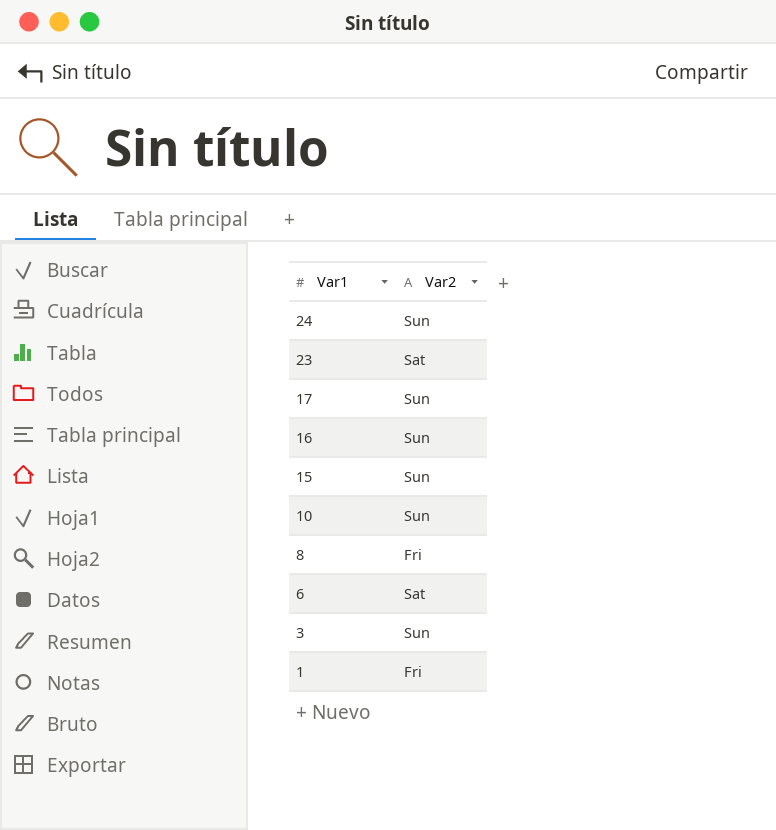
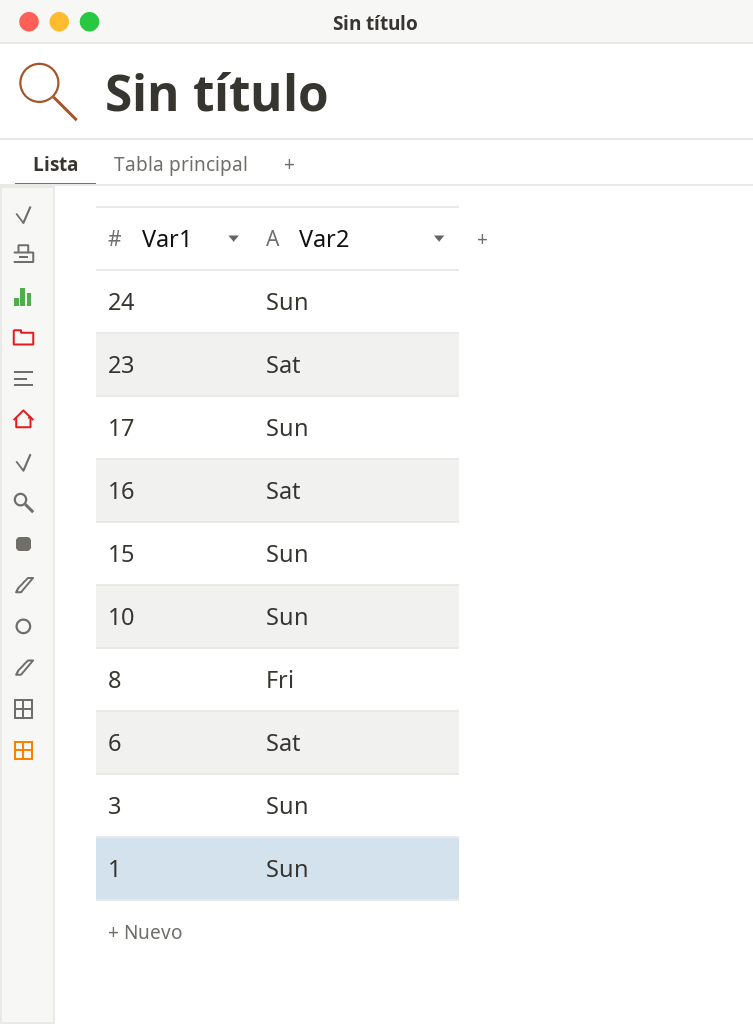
16 | Var2: Sun -> Sat
1 | Var2: Fri -> Sun

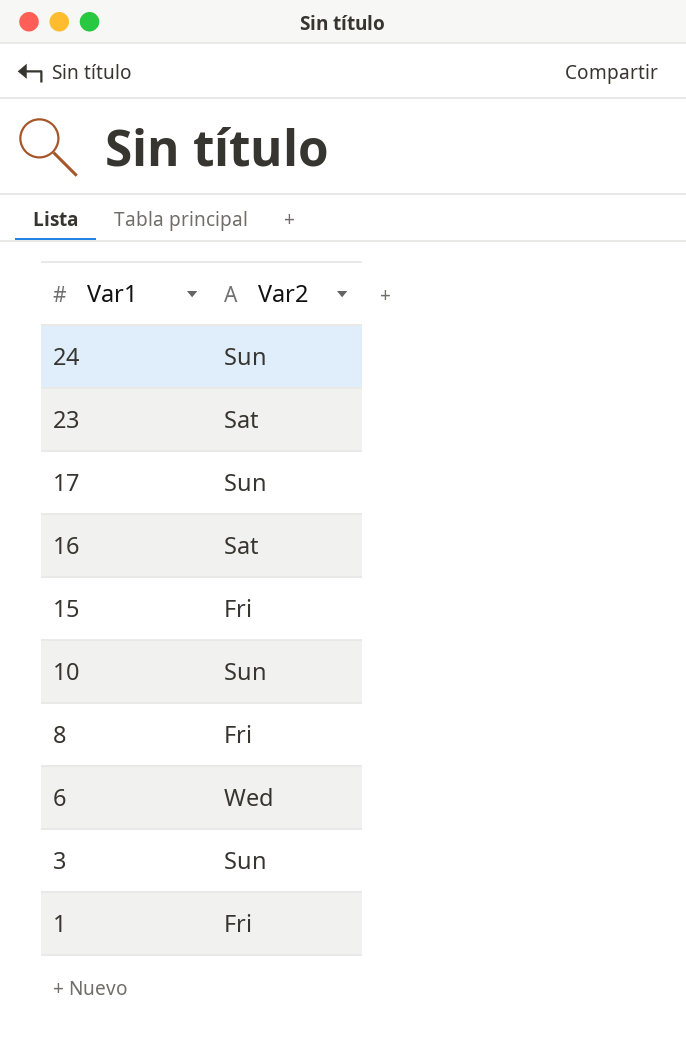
15 | Var2: Sun -> Fri
6 | Var2: Sat -> Wed
1 | Var2: Sun -> Fri

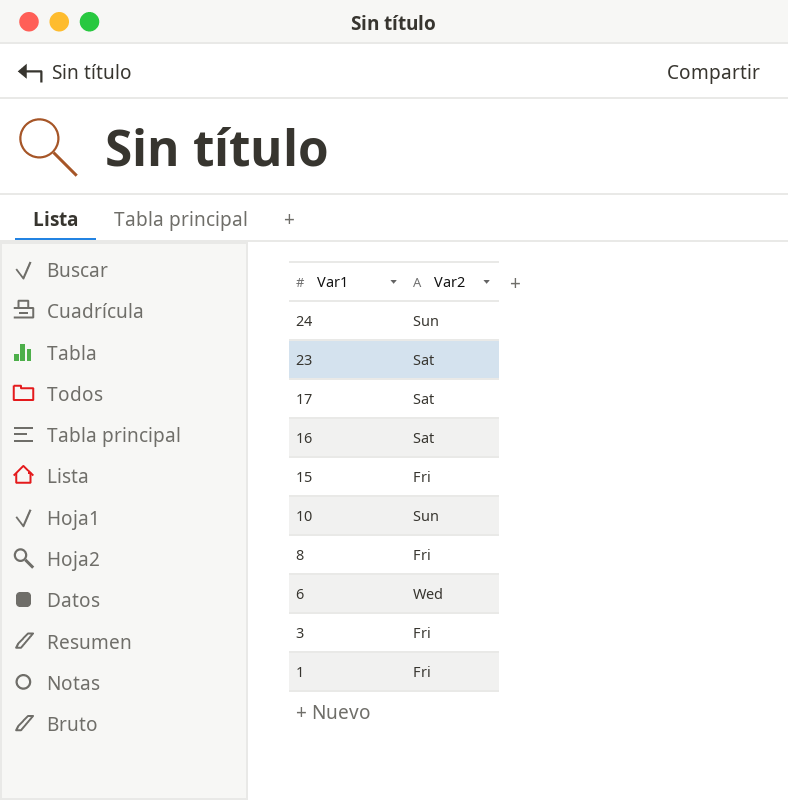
17 | Var2: Sun -> Sat
3 | Var2: Sun -> Fri

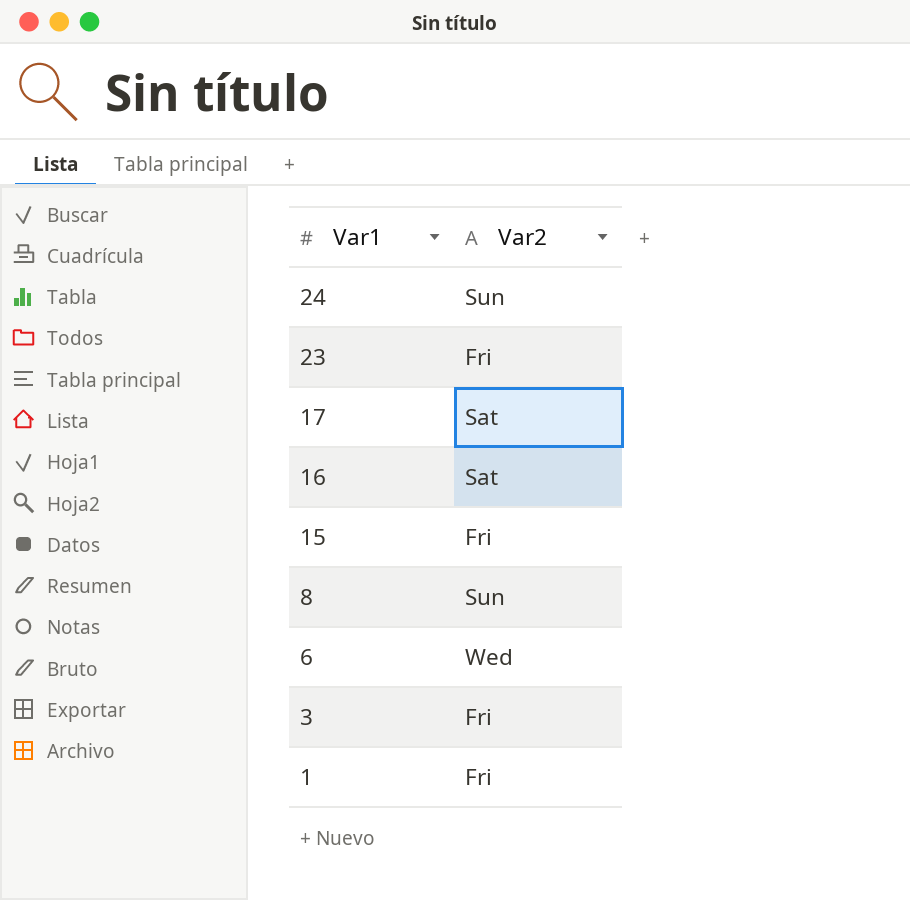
row 10: Sun -> none
23 | Var2: Sat -> Fri
8 | Var2: Fri -> Sun

